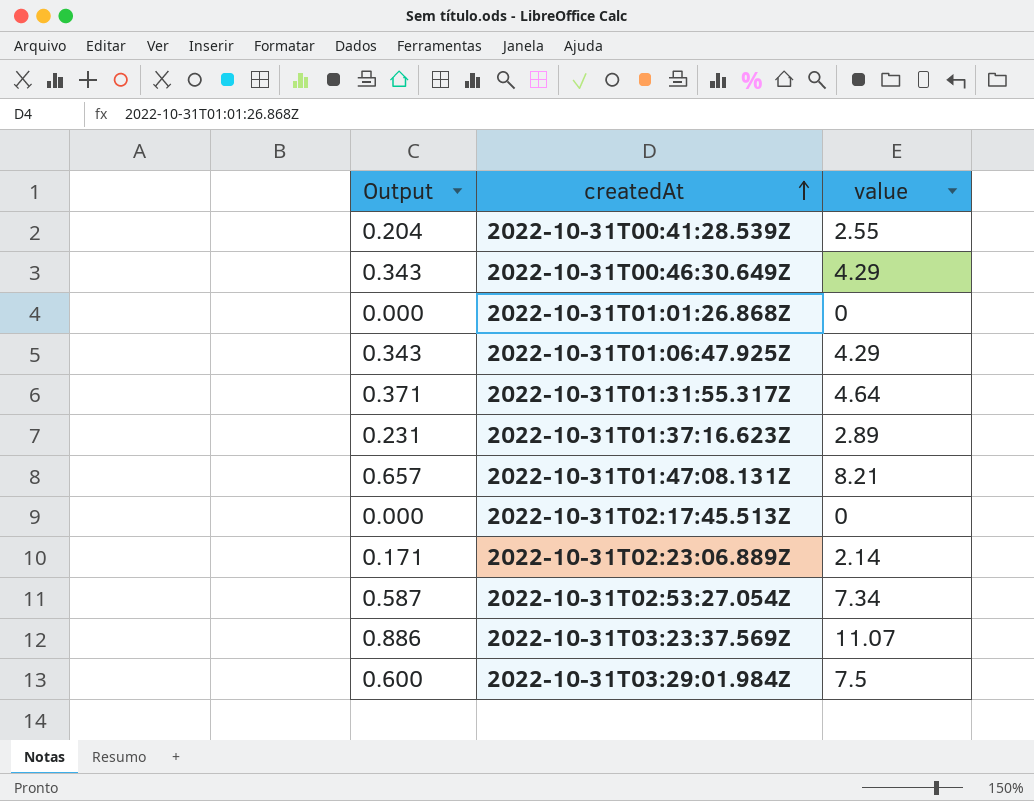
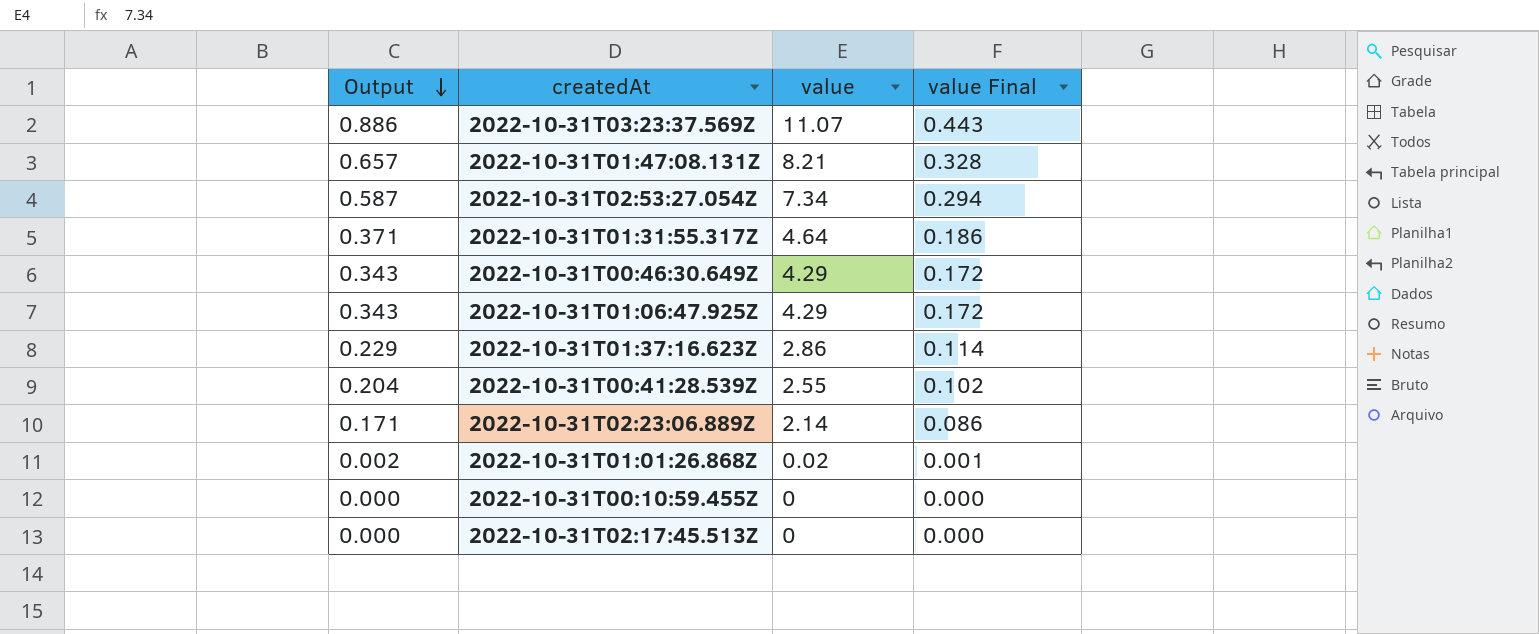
row order: createdAt ascending -> Output descending
column value Final | formula: none -> [value] * 0.04
row 2022-10-31T03:29:01.984Z: 0.600 | 7.5 -> none
2022-10-31T01:37:16.623Z | Output: 0.231 -> 0.229
2022-10-31T01:37:16.623Z | value: 2.89 -> 2.86
2022-10-31T01:01:26.868Z | Output: 0.000 -> 0.002
2022-10-31T01:01:26.868Z | value: 0 -> 0.02
row 2022-10-31T00:10:59.455Z: none -> 0.000 | 0 | 0.000

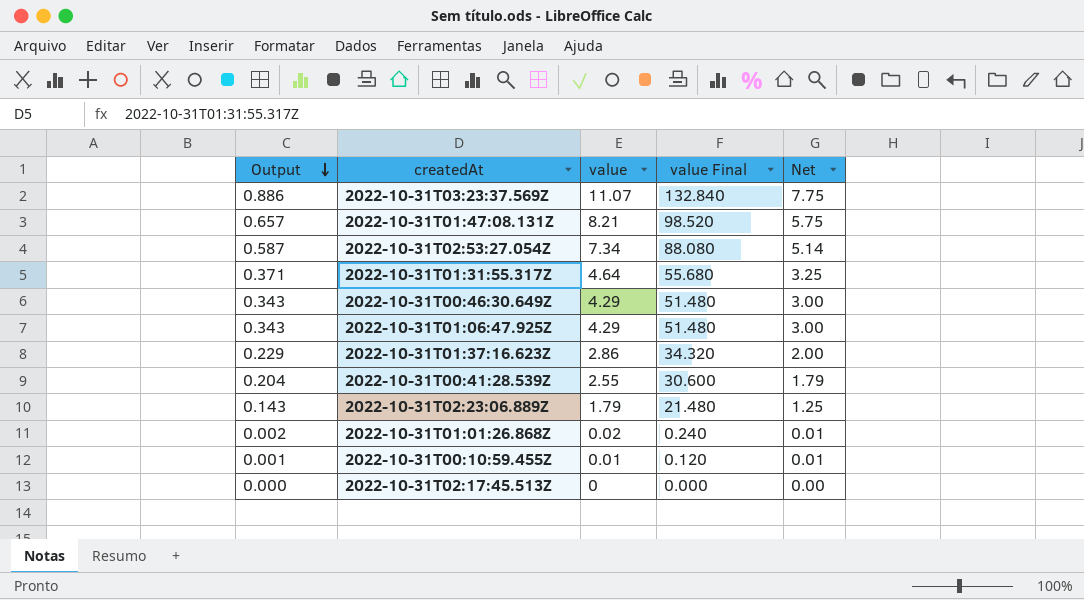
column value Final | formula: [value] * 0.04 -> [value] * 12
column Net | formula: none -> [value] * 0.7
2022-10-31T02:23:06.889Z | Output: 0.171 -> 0.143
2022-10-31T02:23:06.889Z | value: 2.14 -> 1.79
2022-10-31T00:10:59.455Z | Output: 0.000 -> 0.001
2022-10-31T00:10:59.455Z | value: 0 -> 0.01

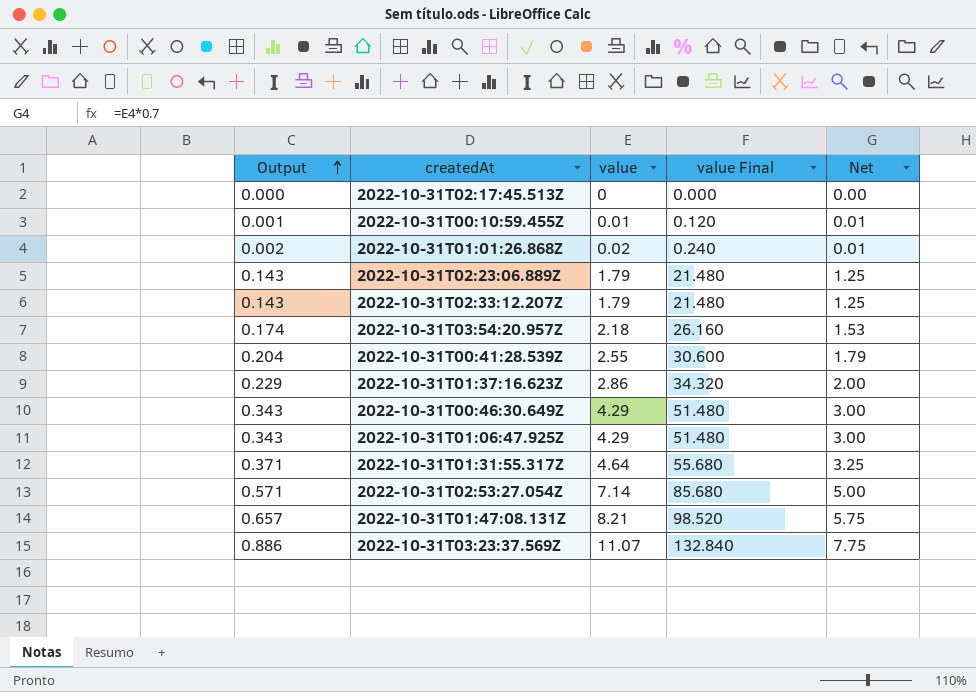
row order: Output descending -> Output ascending
row 2022-10-31T02:33:12.207Z: none -> 0.143 | 1.79 | 21.480 | 1.25
row 2022-10-31T03:54:20.957Z: none -> 0.174 | 2.18 | 26.160 | 1.53
2022-10-31T02:53:27.054Z | Output: 0.587 -> 0.571
2022-10-31T02:53:27.054Z | value: 7.34 -> 7.14
2022-10-31T02:53:27.054Z | value Final: 88.080 -> 85.680
2022-10-31T02:53:27.054Z | Net: 5.14 -> 5.00

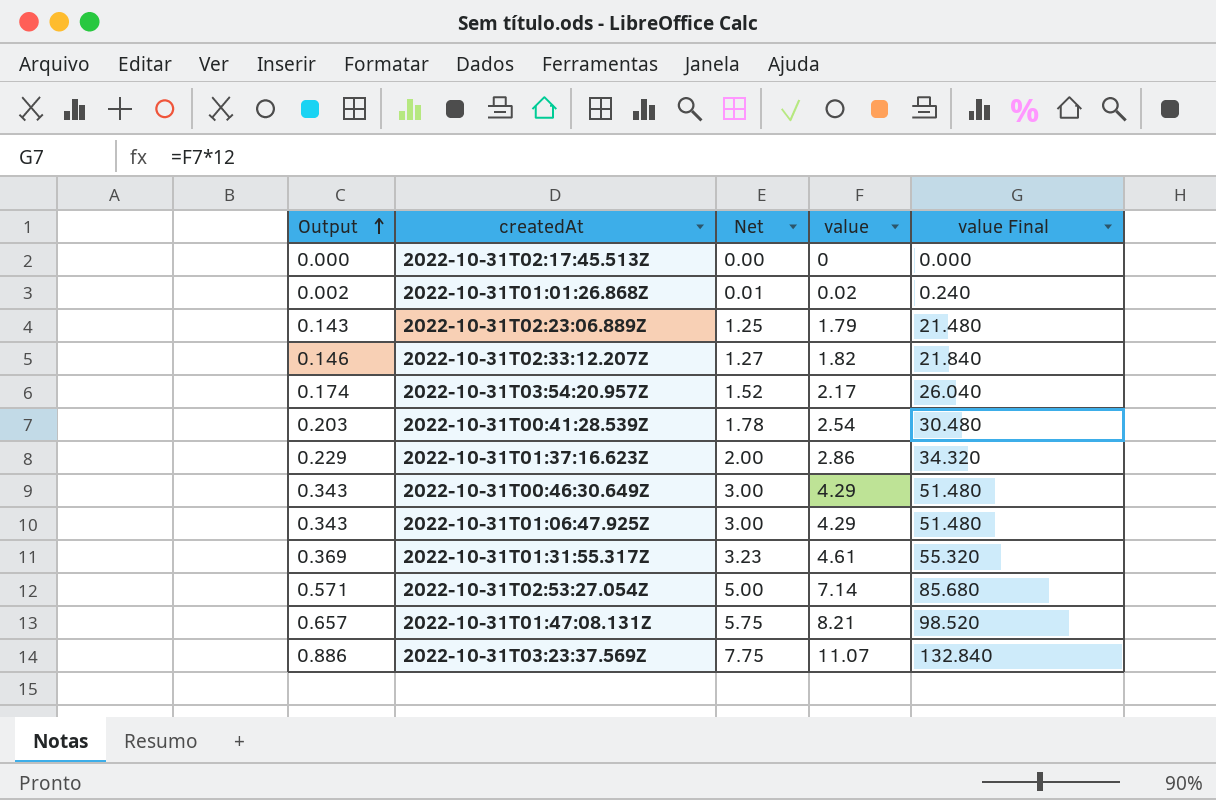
column Net | position: 5 -> 3
row 2022-10-31T00:10:59.455Z: 0.001 | 0.01 | 0.120 | 0.01 -> none
2022-10-31T02:33:12.207Z | Output: 0.143 -> 0.146
2022-10-31T02:33:12.207Z | Net: 1.25 -> 1.27
2022-10-31T02:33:12.207Z | value: 1.79 -> 1.82
2022-10-31T02:33:12.207Z | value Final: 21.480 -> 21.840
2022-10-31T03:54:20.957Z | Net: 1.53 -> 1.52
2022-10-31T03:54:20.957Z | value: 2.18 -> 2.17
2022-10-31T03:54:20.957Z | value Final: 26.160 -> 26.040
2022-10-31T00:41:28.539Z | Output: 0.204 -> 0.203
2022-10-31T00:41:28.539Z | Net: 1.79 -> 1.78
2022-10-31T00:41:28.539Z | value: 2.55 -> 2.54
2022-10-31T00:41:28.539Z | value Final: 30.600 -> 30.480
2022-10-31T01:31:55.317Z | Output: 0.371 -> 0.369
2022-10-31T01:31:55.317Z | Net: 3.25 -> 3.23
2022-10-31T01:31:55.317Z | value: 4.64 -> 4.61
2022-10-31T01:31:55.317Z | value Final: 55.680 -> 55.320

